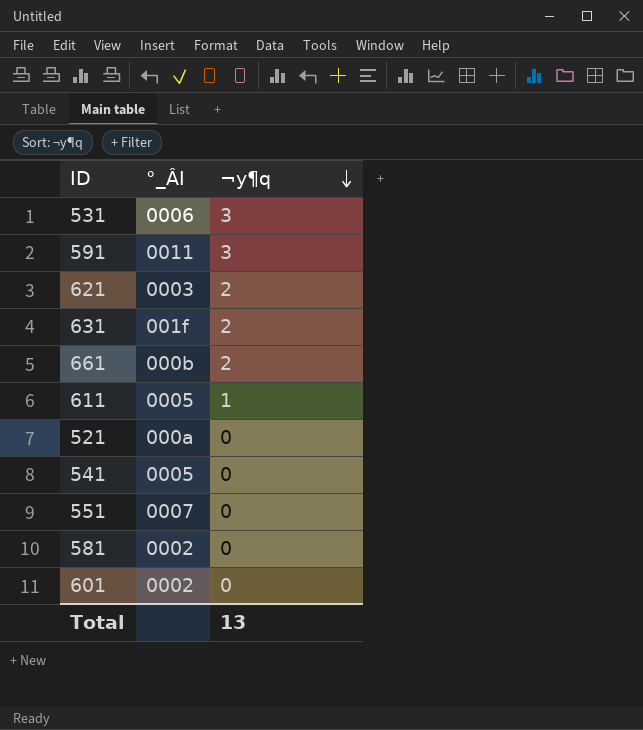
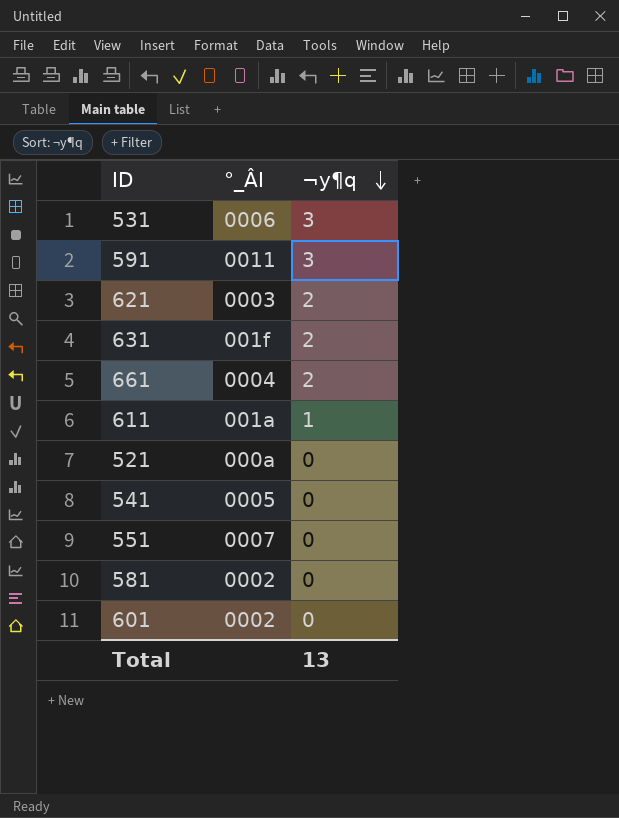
661 | °_ÂI: 000b -> 0004
611 | °_ÂI: 0005 -> 001a

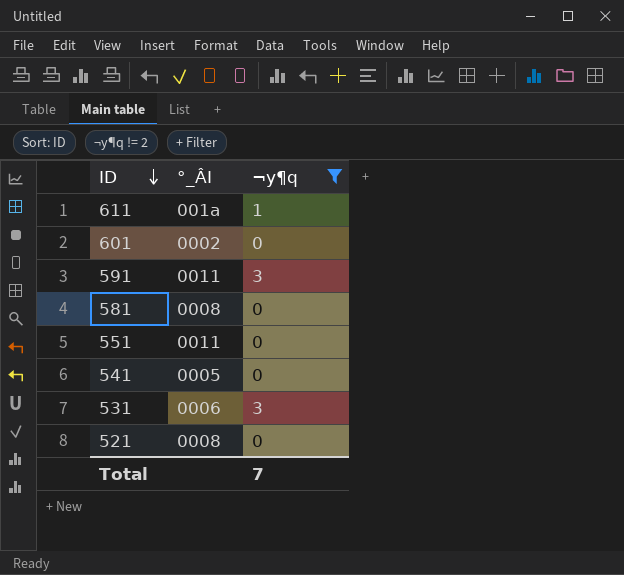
filter: none -> ¬y¶q != 2
row order: ¬y¶q descending -> ID descending
581 | °_ÂI: 0002 -> 0008
551 | °_ÂI: 0007 -> 0011
521 | °_ÂI: 000a -> 0008
Total | ¬y¶q: 13 -> 7

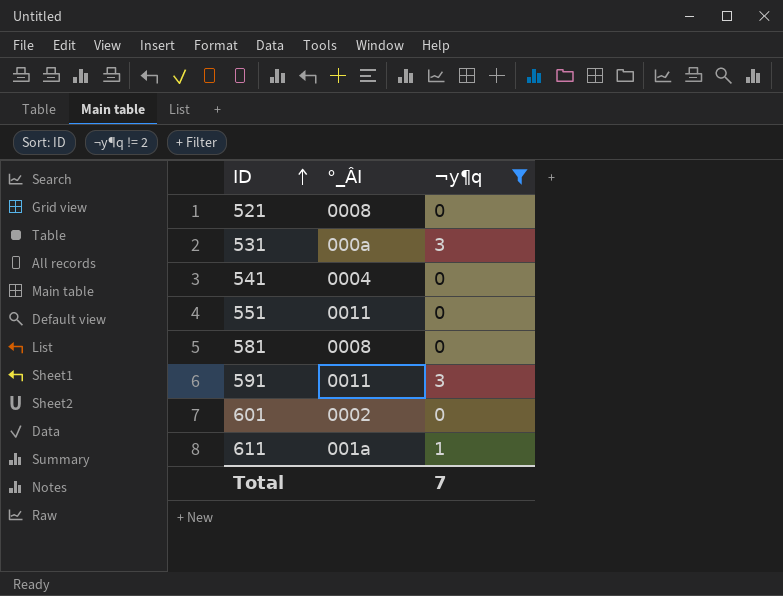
row order: ID descending -> ID ascending
531 | °_ÂI: 0006 -> 000a
541 | °_ÂI: 0005 -> 0004

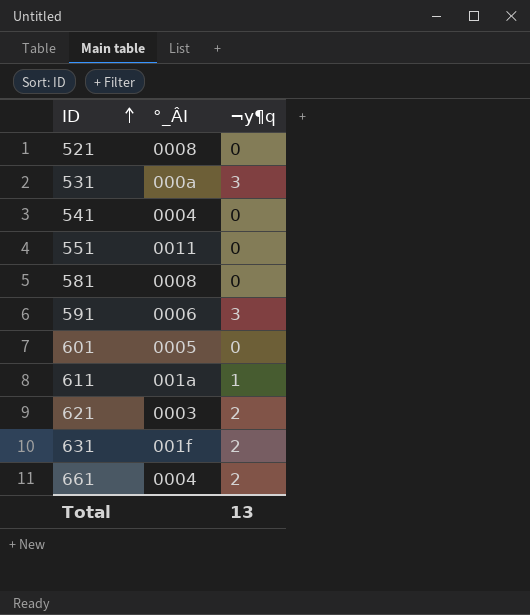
filter: ¬y¶q != 2 -> none
591 | °_ÂI: 0011 -> 0006
601 | °_ÂI: 0002 -> 0005
Total | ¬y¶q: 7 -> 13

